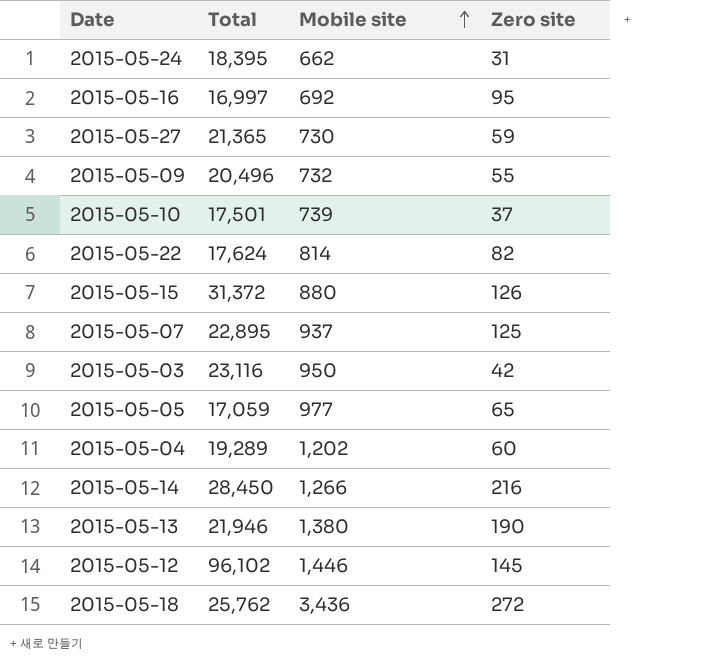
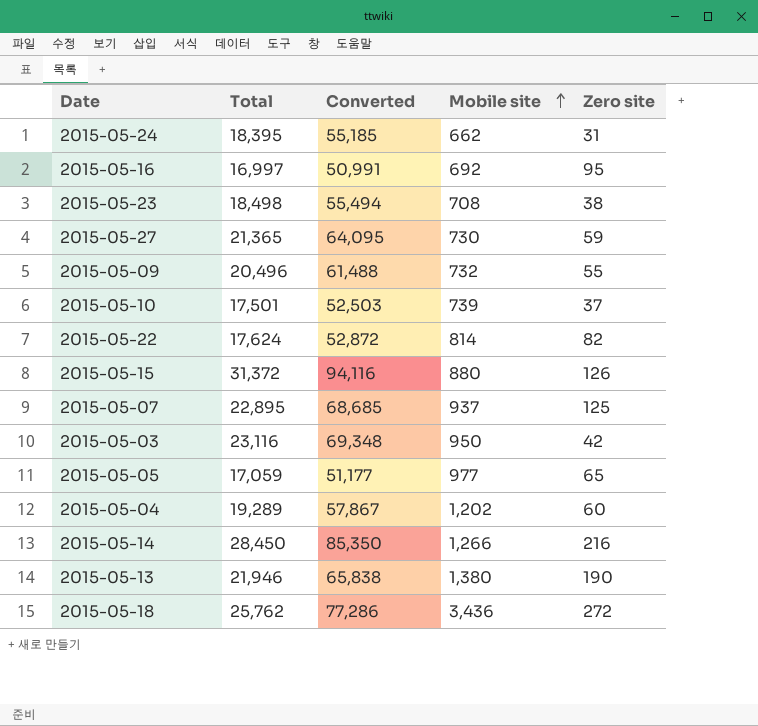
column Converted | formula: none -> [Total] * 3
row 2015-05-12: 96,102 | 1,446 | 145 -> none
row 2015-05-23: none -> 18,498 | 55,494 | 708 | 38

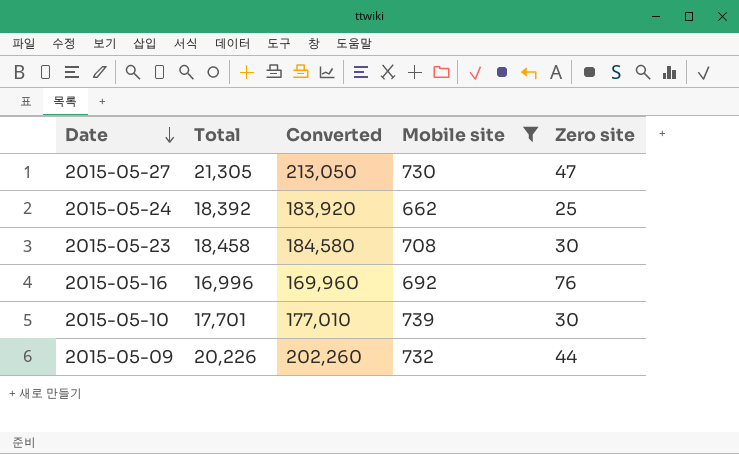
filter: none -> Mobile site <= 739
row order: Mobile site ascending -> Date descending
column Converted | formula: [Total] * 3 -> [Total] * 10
2015-05-27 | Total: 21,365 -> 21,305
2015-05-27 | Zero site: 59 -> 47
2015-05-24 | Total: 18,395 -> 18,392
2015-05-24 | Zero site: 31 -> 25
2015-05-23 | Total: 18,498 -> 18,458
2015-05-23 | Zero site: 38 -> 30
2015-05-16 | Total: 16,997 -> 16,996
2015-05-16 | Zero site: 95 -> 76
2015-05-10 | Total: 17,501 -> 17,701
2015-05-10 | Zero site: 37 -> 30
2015-05-09 | Total: 20,496 -> 20,226
2015-05-09 | Zero site: 55 -> 44

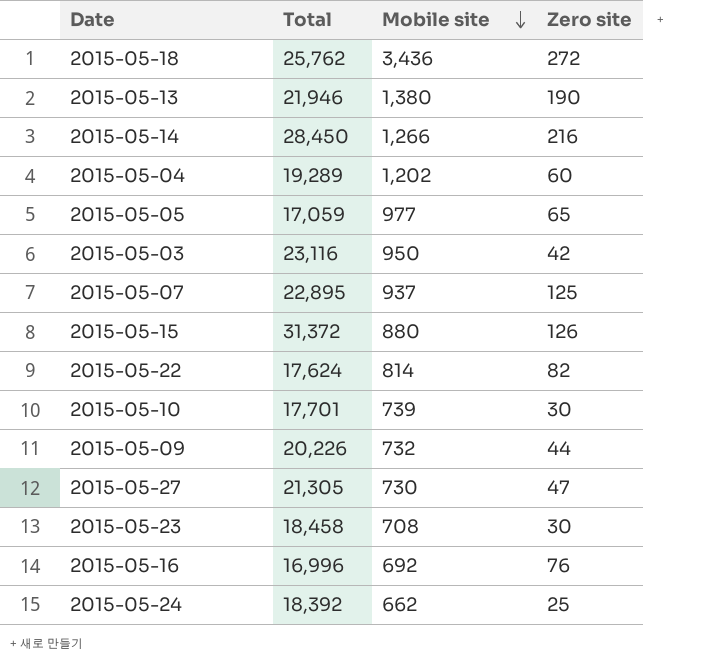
filter: Mobile site <= 739 -> none
row order: Date descending -> Mobile site descending
column Converted | formula: [Total] * 10 -> none

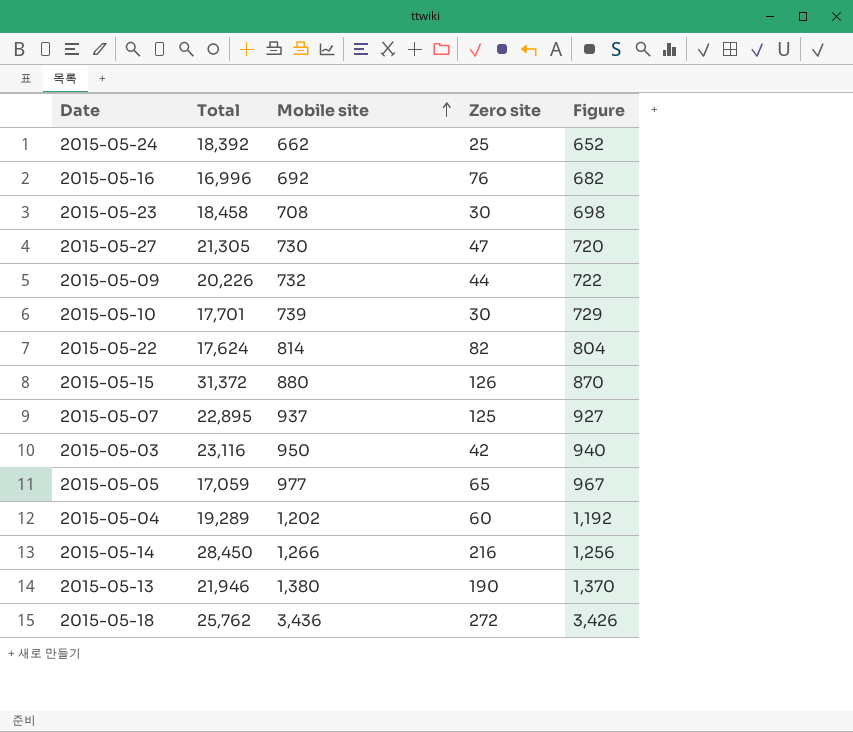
row order: Mobile site descending -> Mobile site ascending
column Figure | formula: none -> [Mobile site] - 10

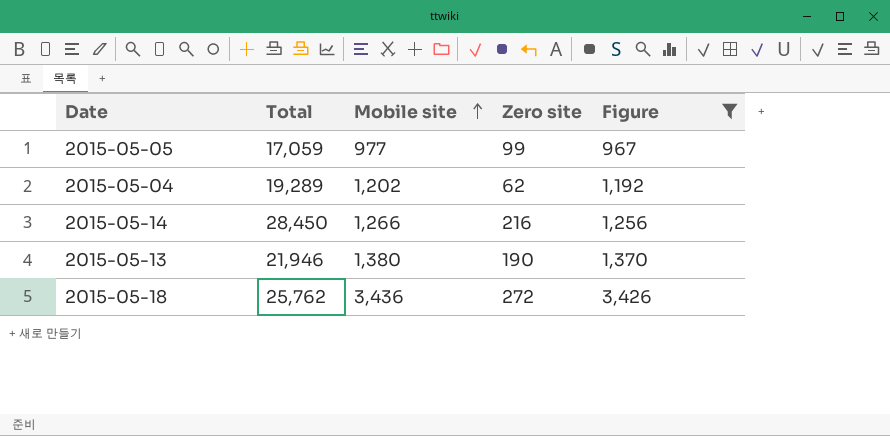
filter: none -> Figure >= 967
2015-05-05 | Zero site: 65 -> 99
2015-05-04 | Zero site: 60 -> 62

